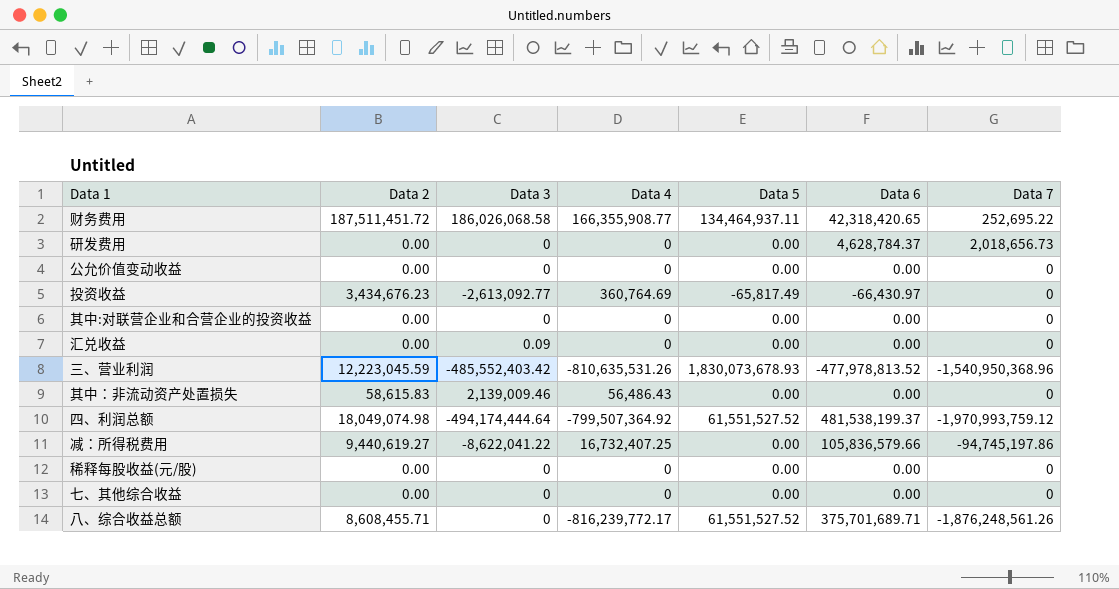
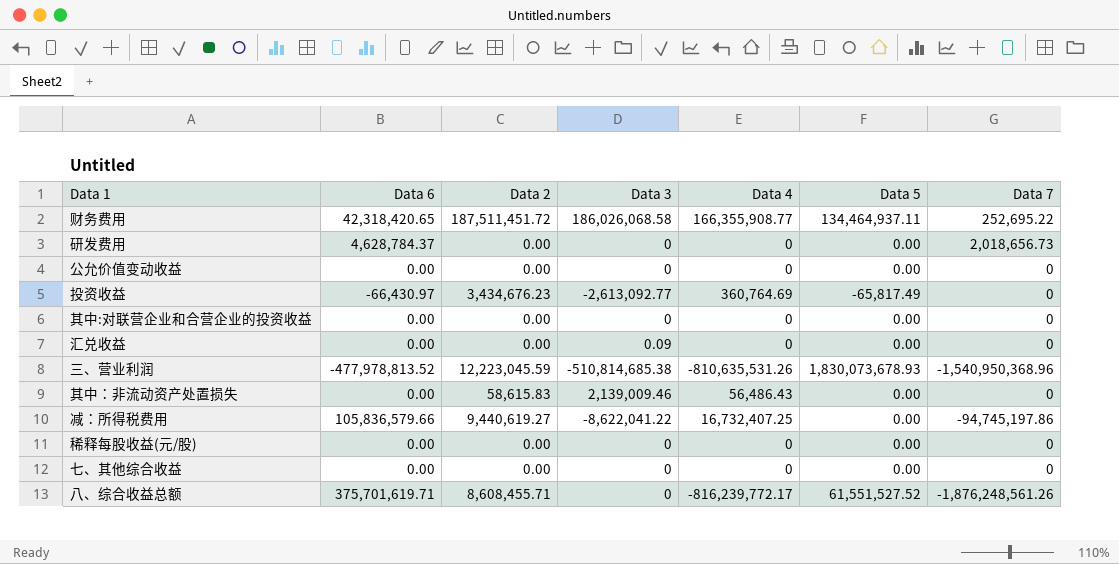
column Data 6 | position: 6 -> 2
row 四、利润总额: 18,049,074.98 | -494,174,444.64 | -799,507,364.92 | 61,551,527.52 | 481,538,199.37 | -1,970,993,759.12 -> none
三、营业利润 | Data 3: -485,552,403.42 -> -510,814,685.38
八、综合收益总额 | Data 6: 375,701,689.71 -> 375,701,619.71

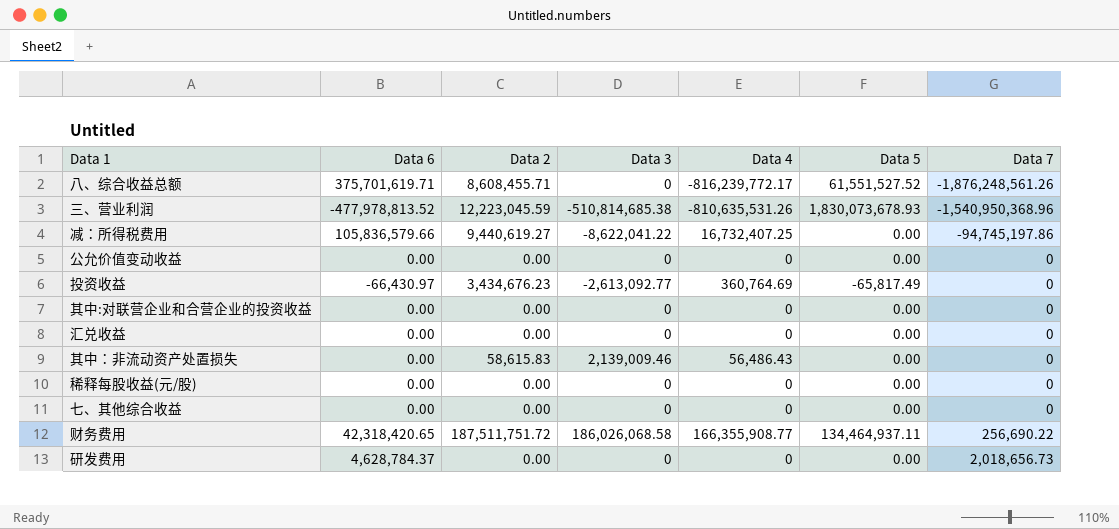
row order: none -> Data 7 ascending
汇兑收益 | Data 3: 0.09 -> 0
财务费用 | Data 2: 187,511,451.72 -> 187,511,751.72
财务费用 | Data 7: 252,695.22 -> 256,690.22

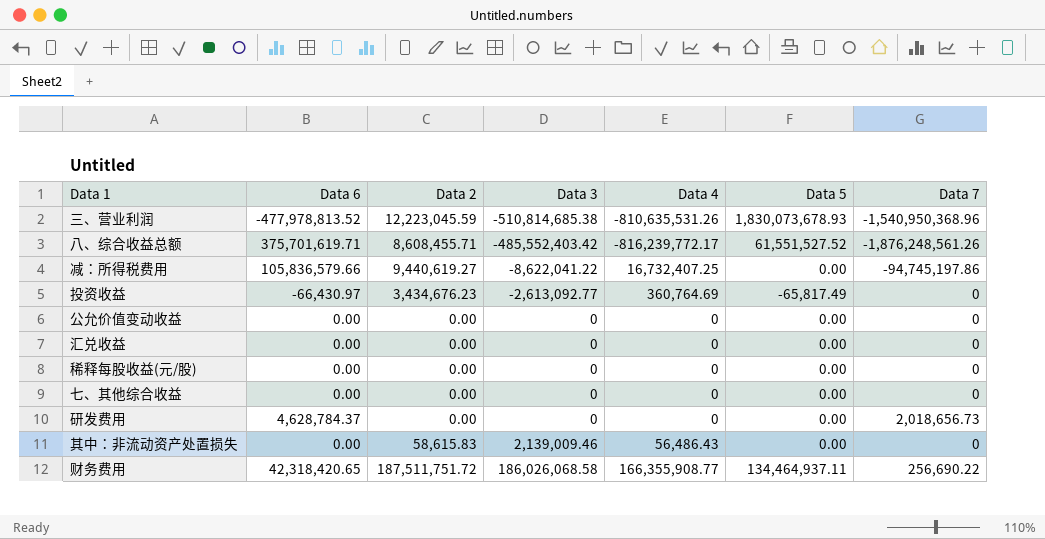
row order: Data 7 ascending -> Data 3 ascending
row 其中:对联营企业和合营企业的投资收益: 0.00 | 0.00 | 0 | 0 | 0.00 | 0 -> none
八、综合收益总额 | Data 3: 0 -> -485,552,403.42

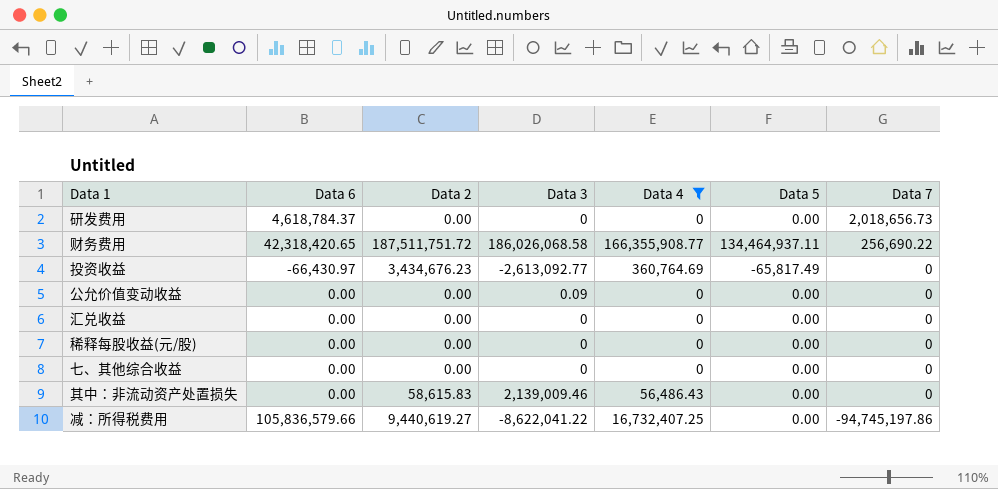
filter: none -> Data 4 >= 0
row order: Data 3 ascending -> Data 7 descending
研发费用 | Data 6: 4,628,784.37 -> 4,618,784.37
公允价值变动收益 | Data 3: 0 -> 0.09

